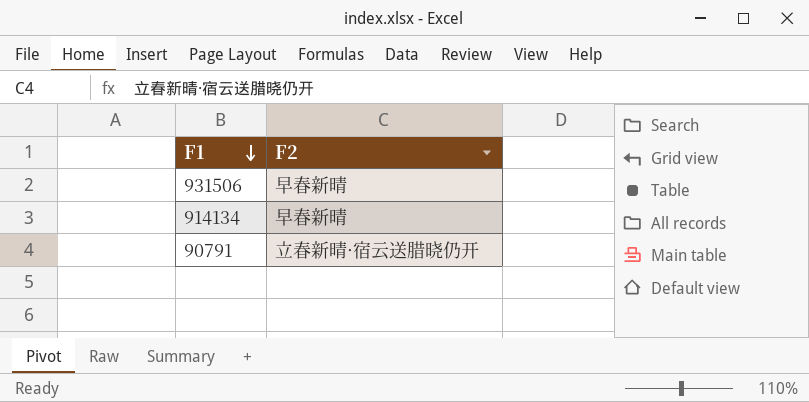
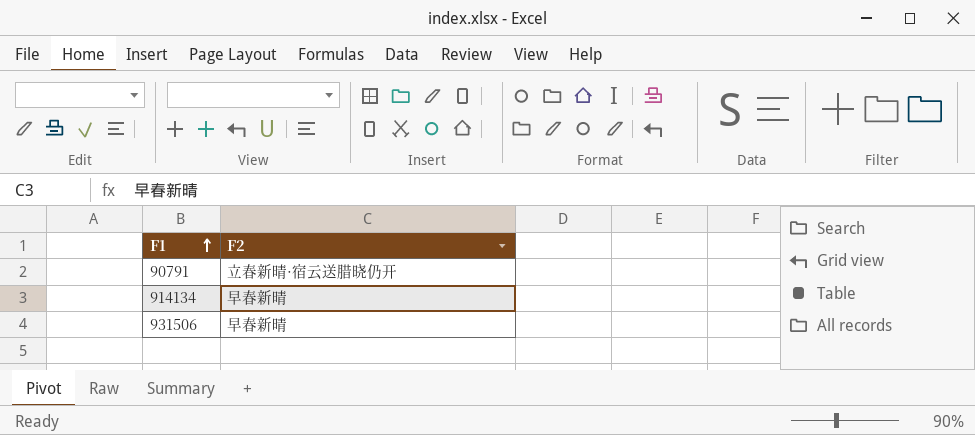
row order: F1 descending -> F1 ascending

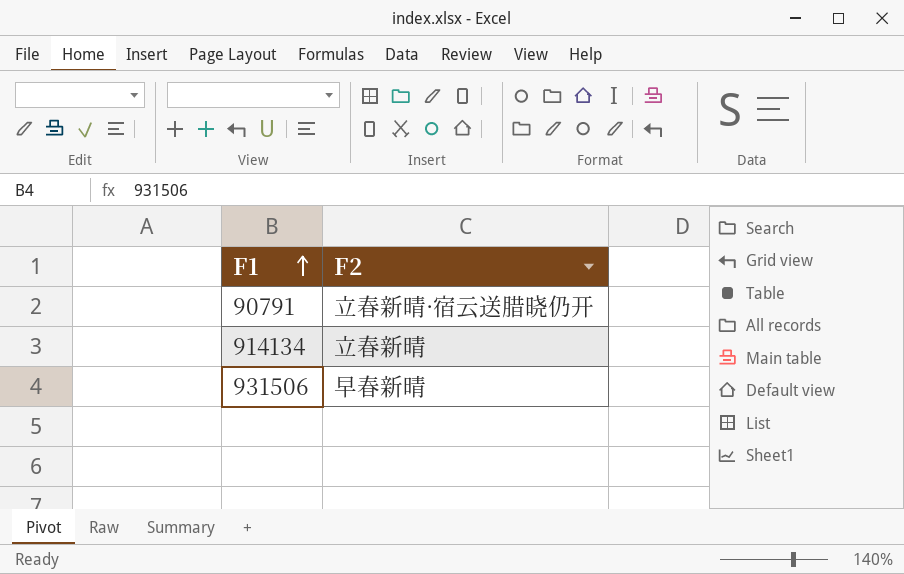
914134 | F2: 早春新晴 -> 立春新晴

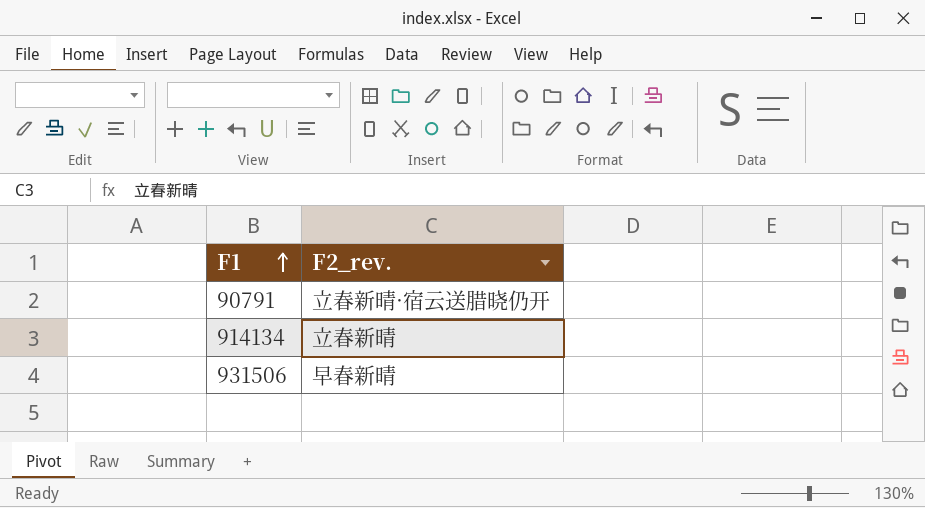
column name: F2 -> F2_rev.

